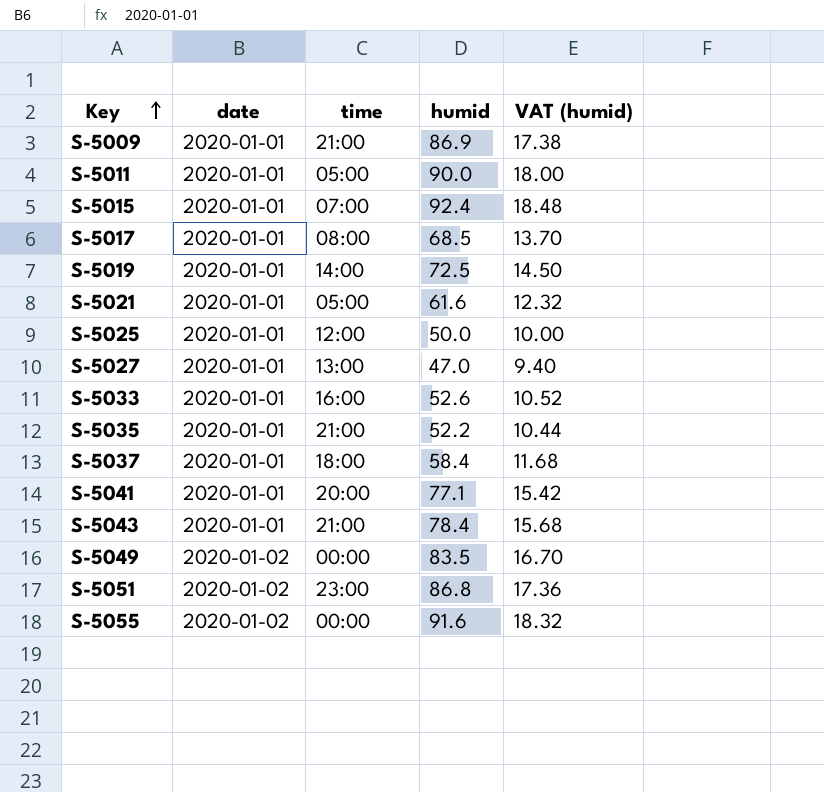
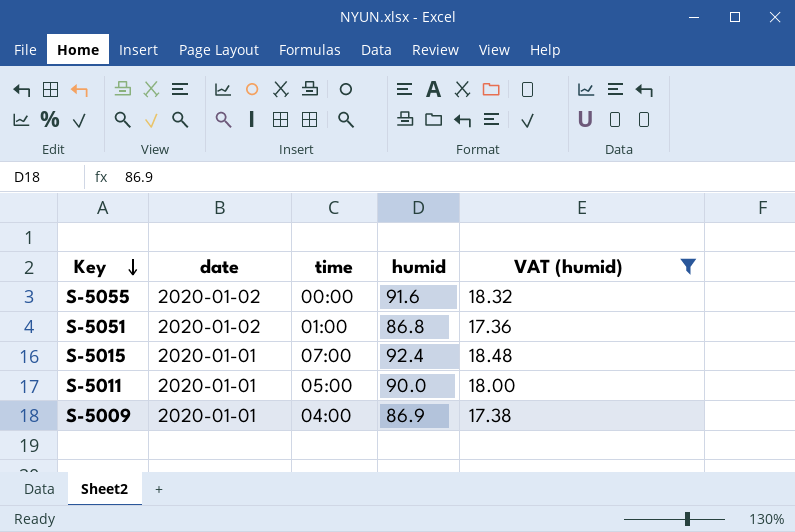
filter: none -> VAT (humid) >= 17.36
row order: Key ascending -> Key descending
S-5051 | time: 23:00 -> 01:00
S-5009 | time: 21:00 -> 04:00

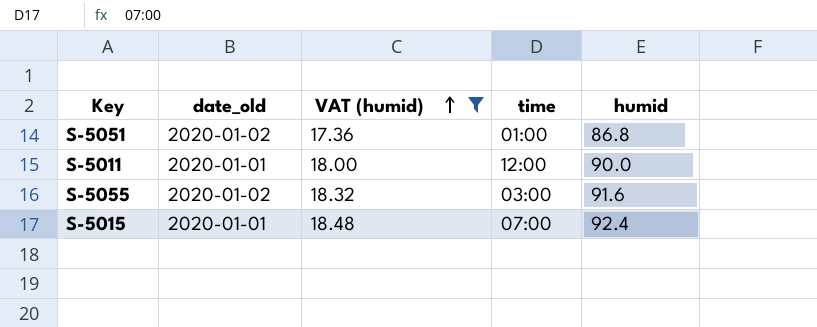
row order: Key descending -> VAT (humid) ascending
column name: date -> date_old
column VAT (humid) | position: 5 -> 3
row S-5009: 2020-01-01 | 04:00 | 86.9 | 17.38 -> none
S-5011 | time: 05:00 -> 12:00
S-5055 | time: 00:00 -> 03:00

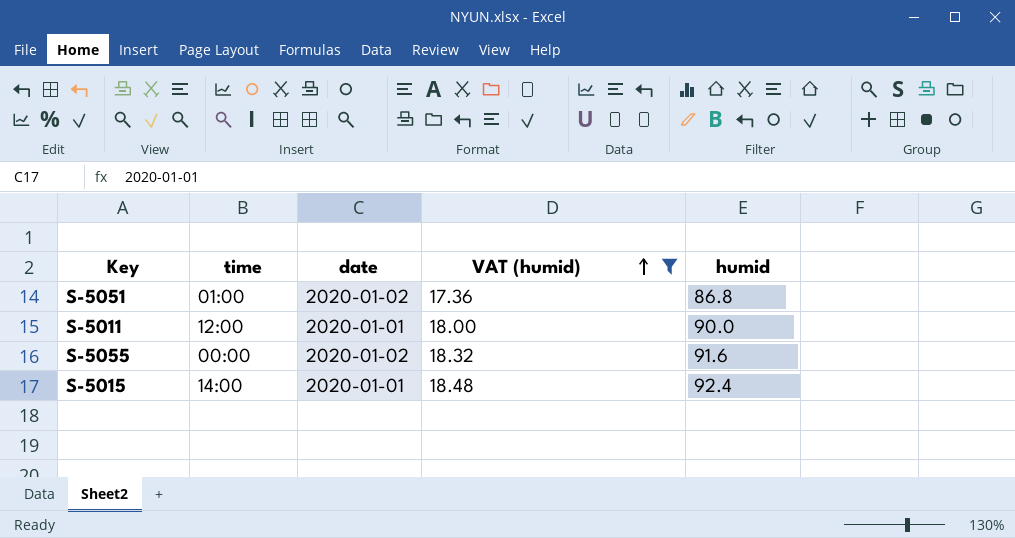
column time | position: 4 -> 2
column name: date_old -> date
S-5055 | time: 03:00 -> 00:00
S-5015 | time: 07:00 -> 14:00

